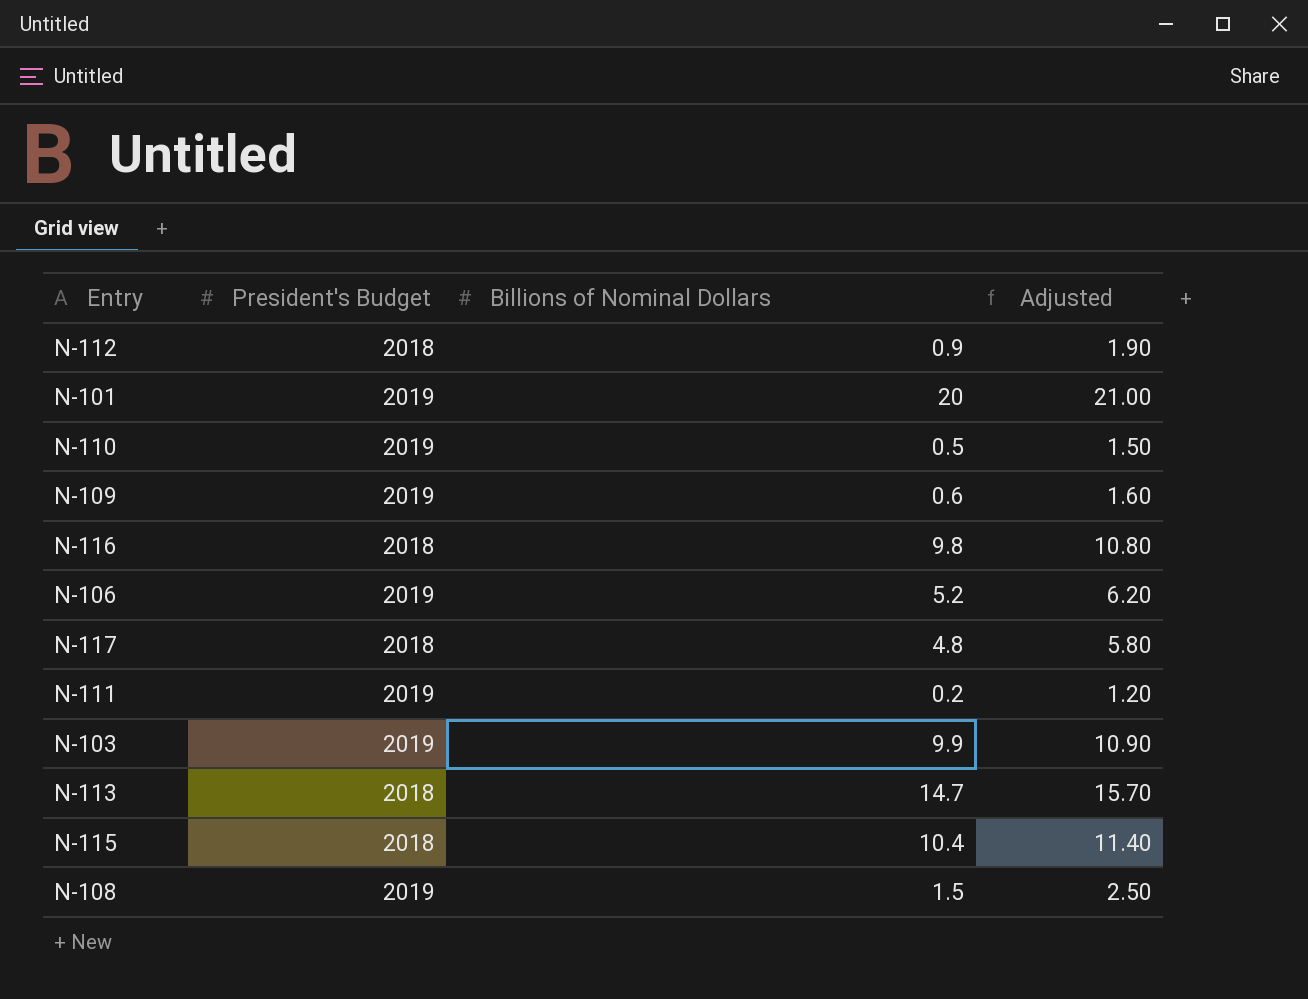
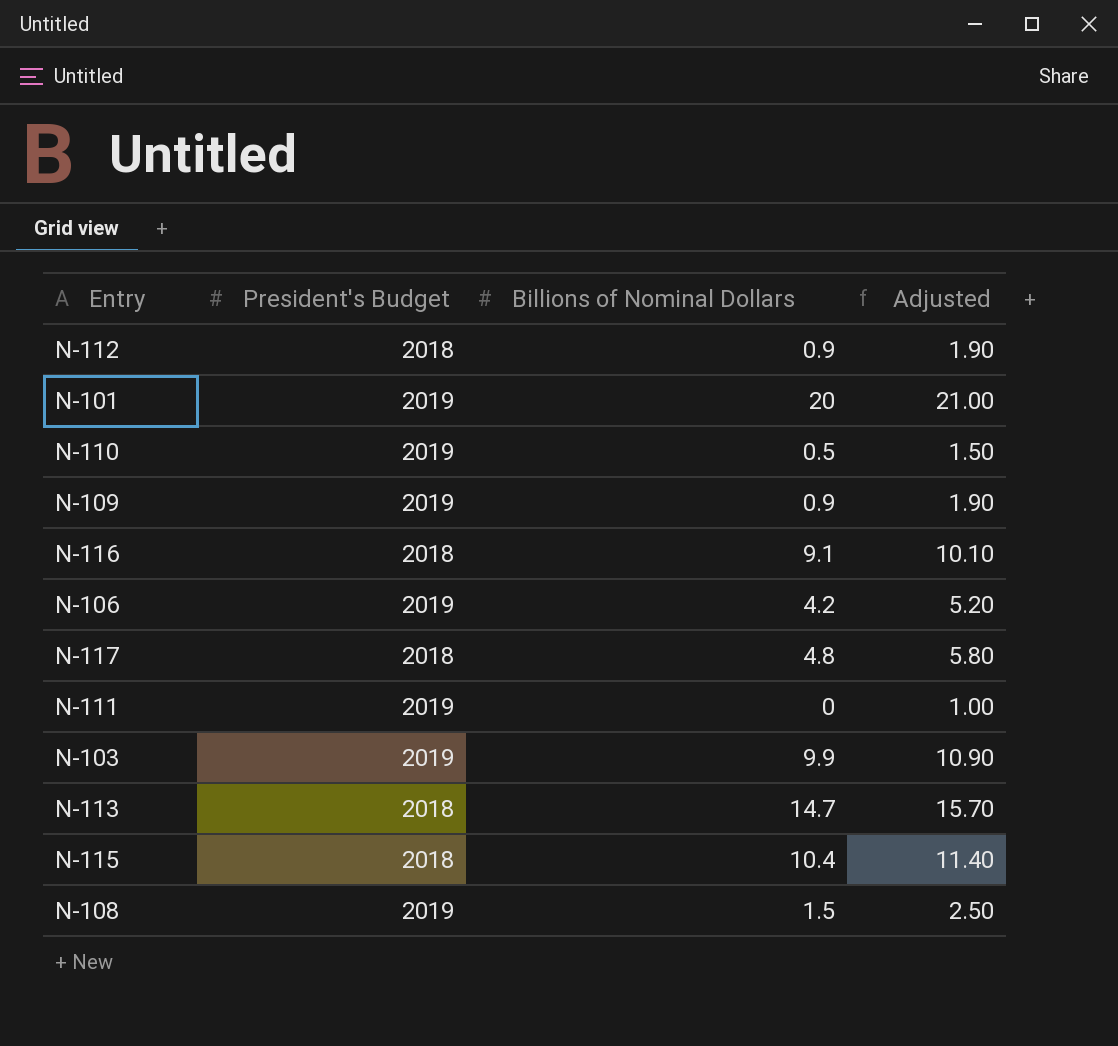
N-109 | Billions of Nominal Dollars: 0.6 -> 0.9
N-109 | Adjusted: 1.60 -> 1.90
N-116 | Billions of Nominal Dollars: 9.8 -> 9.1
N-116 | Adjusted: 10.80 -> 10.10
N-106 | Billions of Nominal Dollars: 5.2 -> 4.2
N-106 | Adjusted: 6.20 -> 5.20
N-111 | Billions of Nominal Dollars: 0.2 -> 0
N-111 | Adjusted: 1.20 -> 1.00

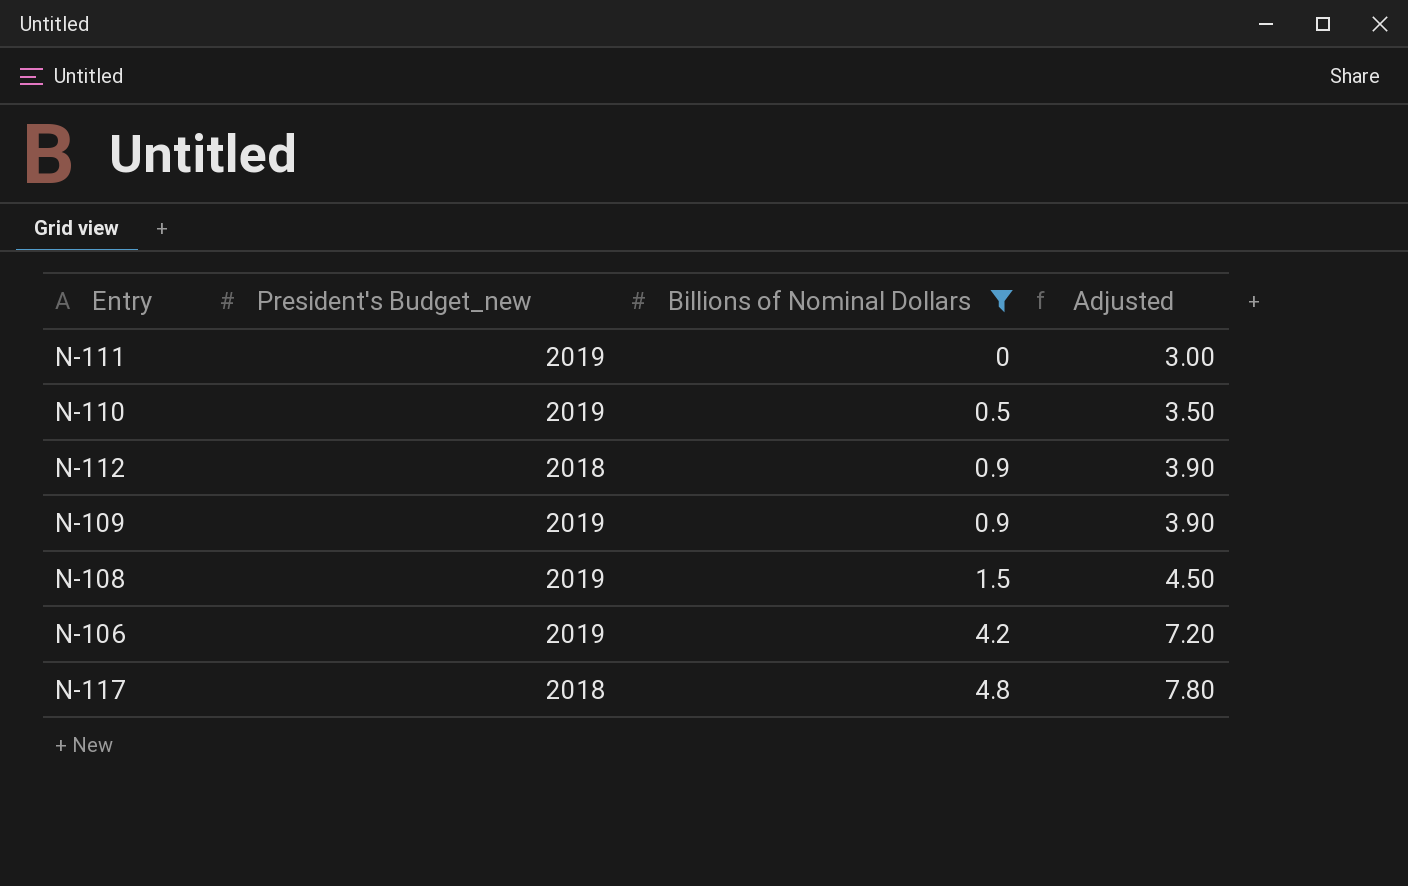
filter: none -> Billions of Nominal Dollars <= 4.8
row order: none -> Billions of Nominal Dollars ascending
column name: President's Budget -> President's Budget_new
column Adjusted | formula: [Billions of Nominal Dollars] + 1 -> [Billions of Nominal Dollars] + 3

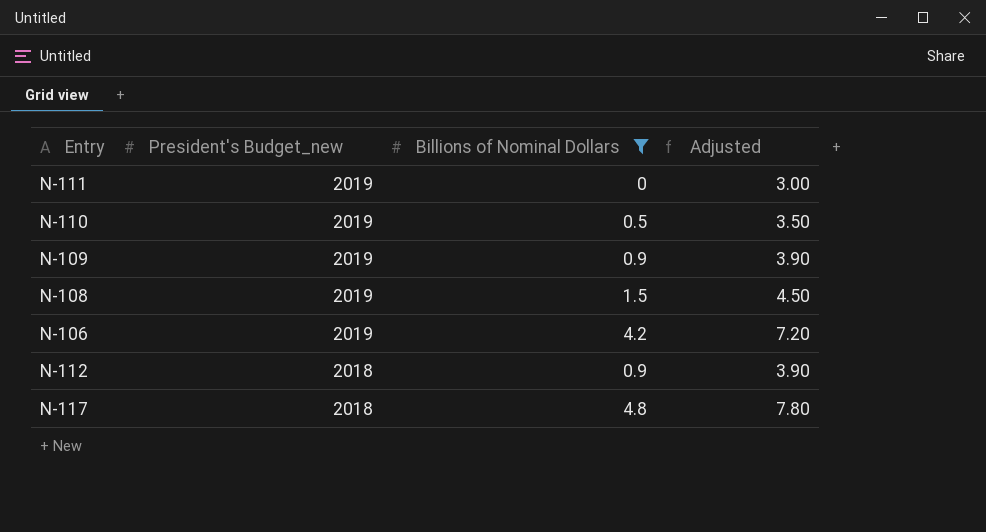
row order: Billions of Nominal Dollars ascending -> President's Budget_new descending

